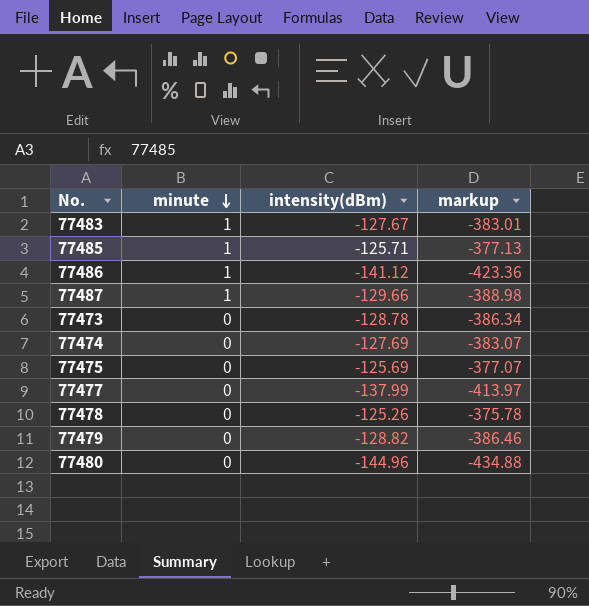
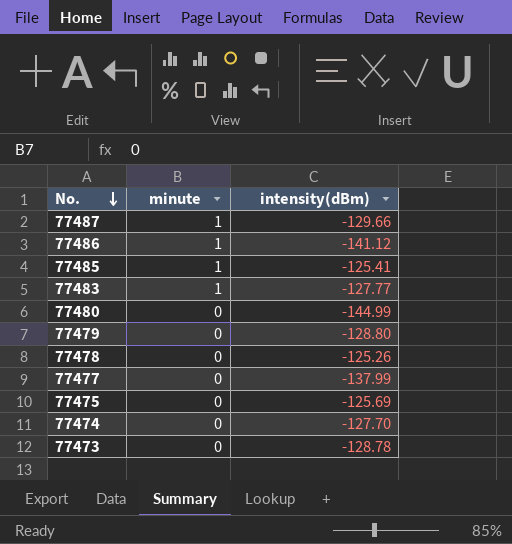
row order: minute descending -> No. descending
column markup | formula: [intensity(dBm)] * 3 -> none
77485 | intensity(dBm): -125.71 -> -125.41
77483 | intensity(dBm): -127.67 -> -127.77
77480 | intensity(dBm): -144.96 -> -144.99
77479 | intensity(dBm): -128.82 -> -128.80
77474 | intensity(dBm): -127.69 -> -127.70

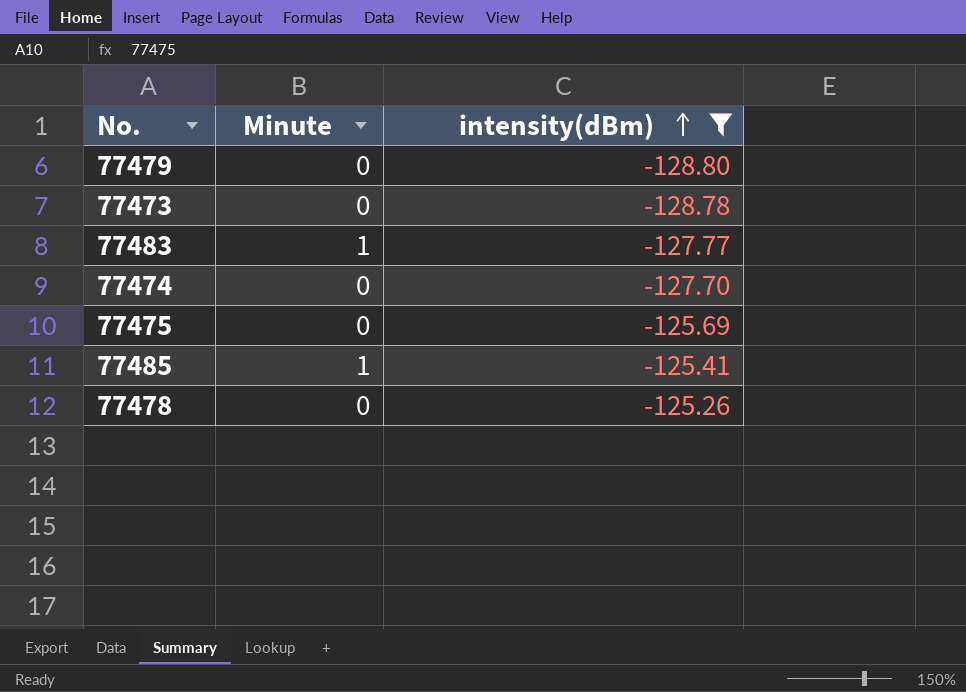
filter: none -> intensity(dBm) >= -128.80
row order: No. descending -> intensity(dBm) ascending
column name: minute -> Minute

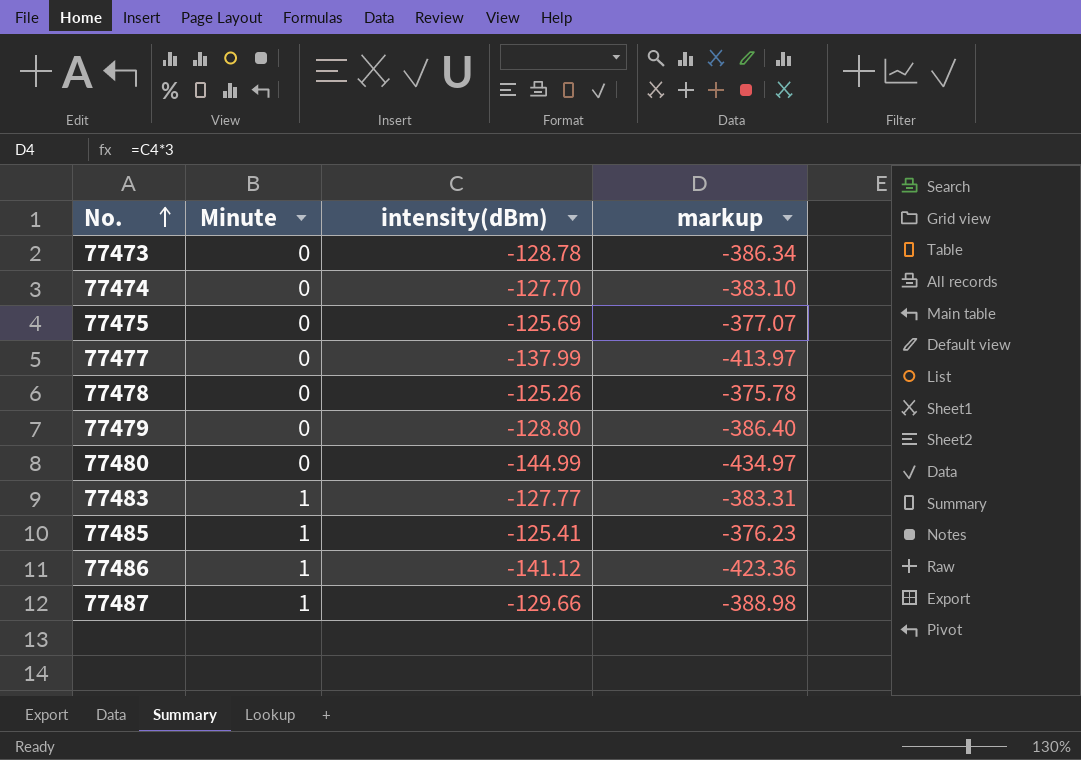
filter: intensity(dBm) >= -128.80 -> none
row order: intensity(dBm) ascending -> No. ascending
column markup | formula: none -> [intensity(dBm)] * 3

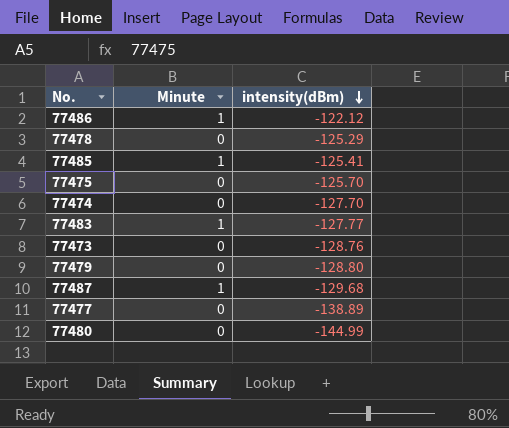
row order: No. ascending -> intensity(dBm) descending
column markup | formula: [intensity(dBm)] * 3 -> none
77486 | intensity(dBm): -141.12 -> -122.12
77478 | intensity(dBm): -125.26 -> -125.29
77475 | intensity(dBm): -125.69 -> -125.70
77473 | intensity(dBm): -128.78 -> -128.76
77487 | intensity(dBm): -129.66 -> -129.68
77477 | intensity(dBm): -137.99 -> -138.89

